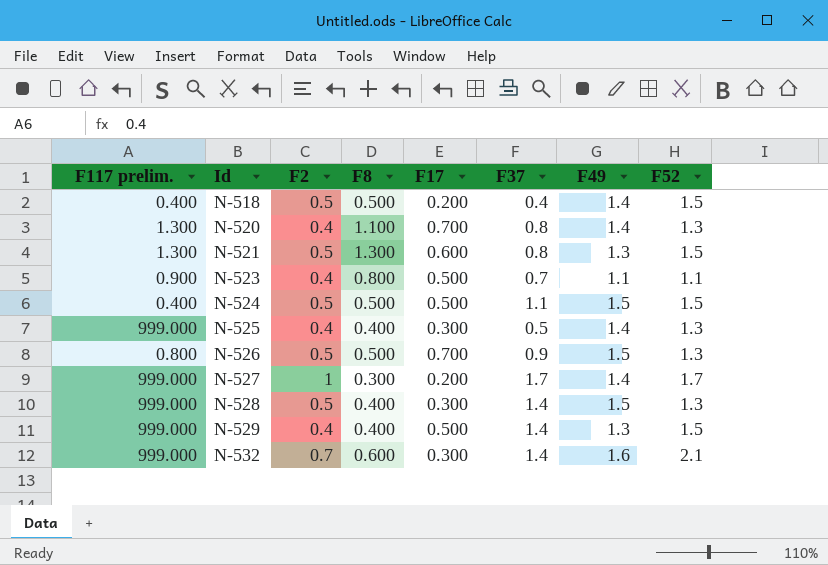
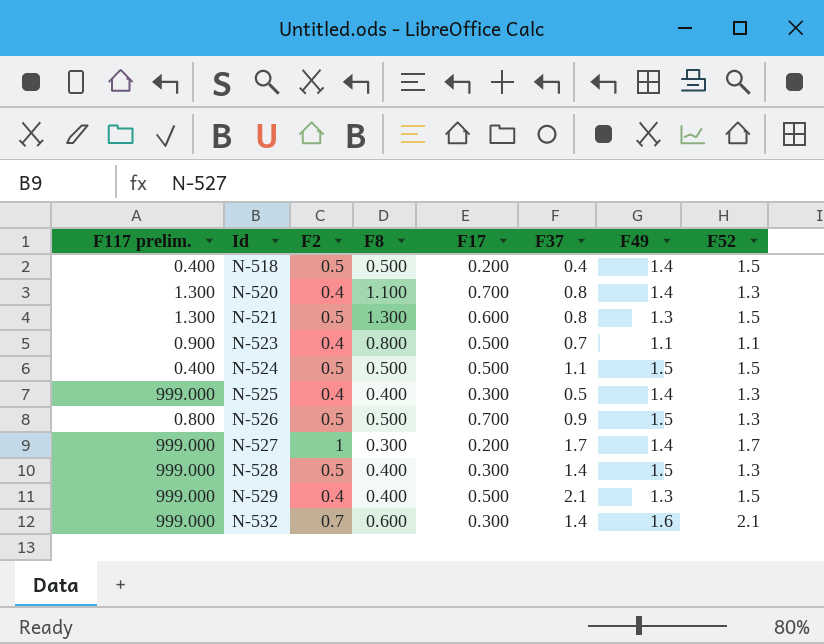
N-529 | F37: 1.4 -> 2.1

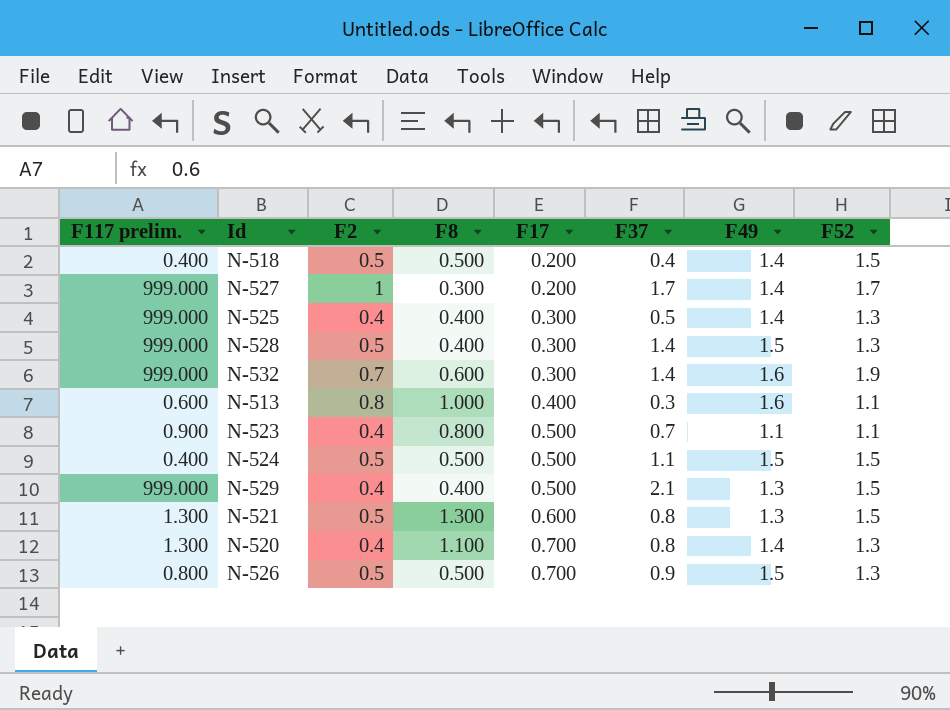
row order: Id ascending -> F17 ascending
N-532 | F52: 2.1 -> 1.9
row N-513: none -> 0.600 | 0.8 | 1.000 | 0.400 | 0.3 | 1.6 | 1.1

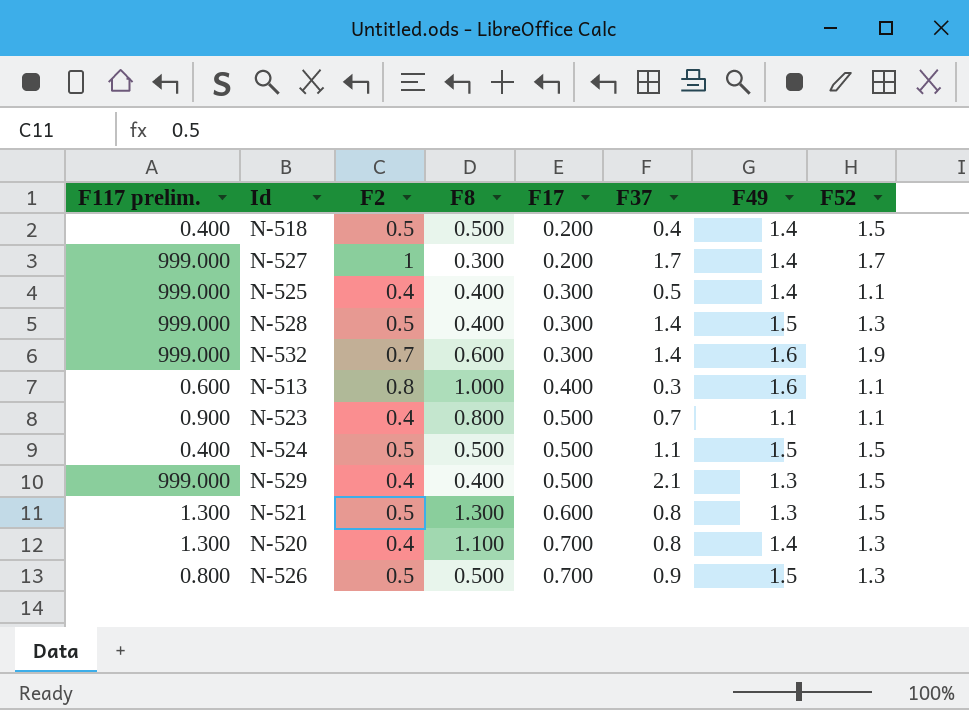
N-525 | F52: 1.3 -> 1.1

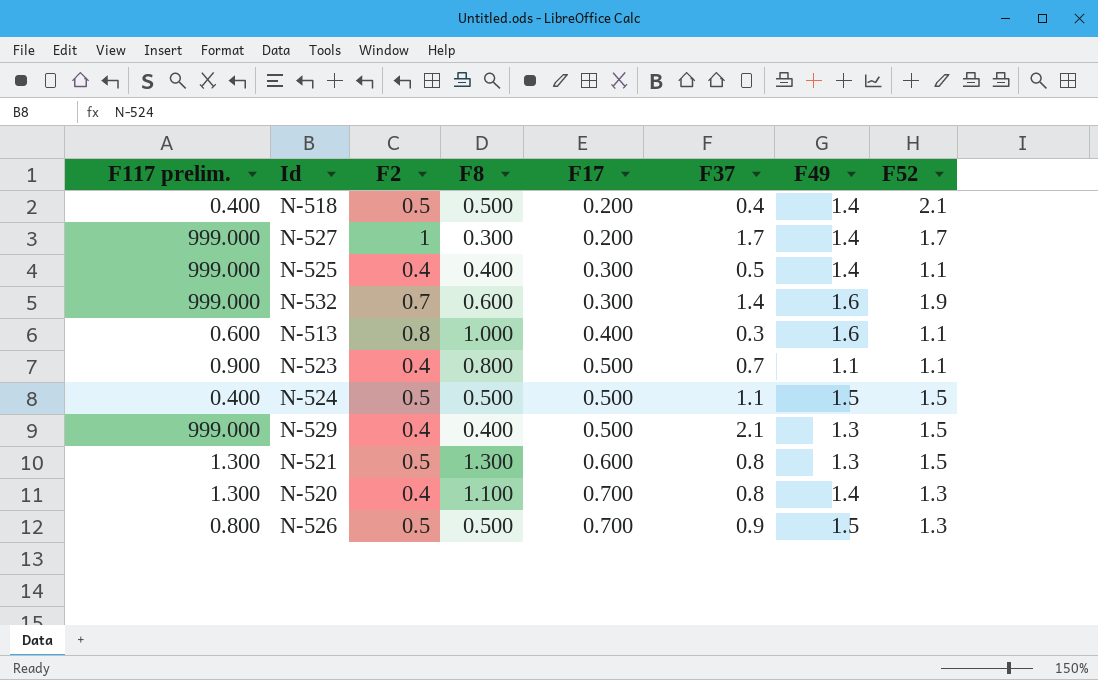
row N-528: 999.000 | 0.5 | 0.400 | 0.300 | 1.4 | 1.5 | 1.3 -> none
N-518 | F52: 1.5 -> 2.1

